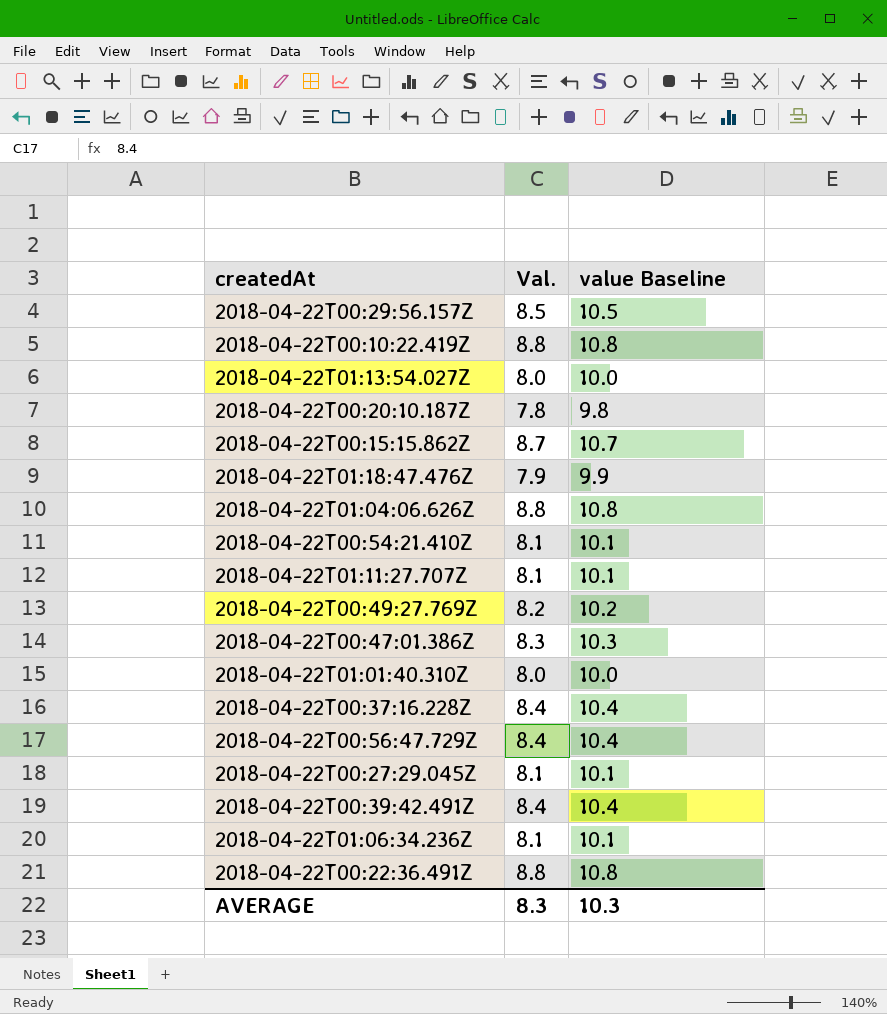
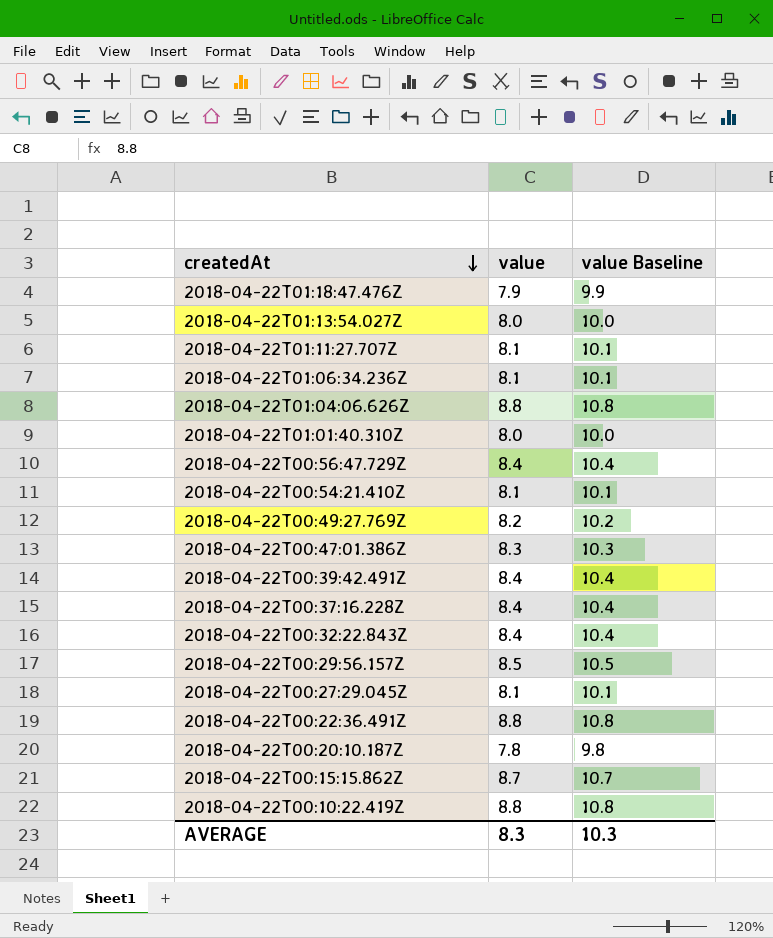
row order: none -> createdAt descending
column name: Val. -> value
row 2018-04-22T00:32:22.843Z: none -> 8.4 | 10.4

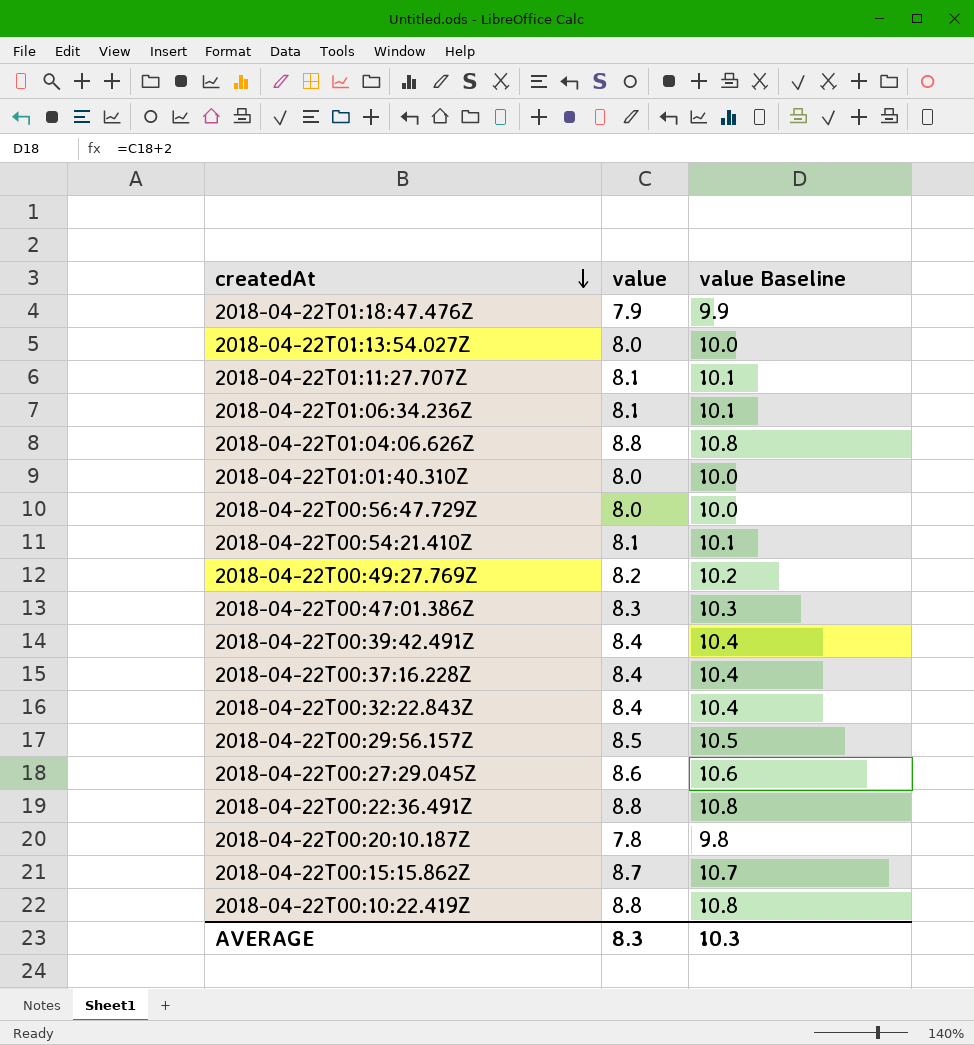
2018-04-22T00:56:47.729Z | value: 8.4 -> 8.0
2018-04-22T00:56:47.729Z | value Baseline: 10.4 -> 10.0
2018-04-22T00:27:29.045Z | value: 8.1 -> 8.6
2018-04-22T00:27:29.045Z | value Baseline: 10.1 -> 10.6

